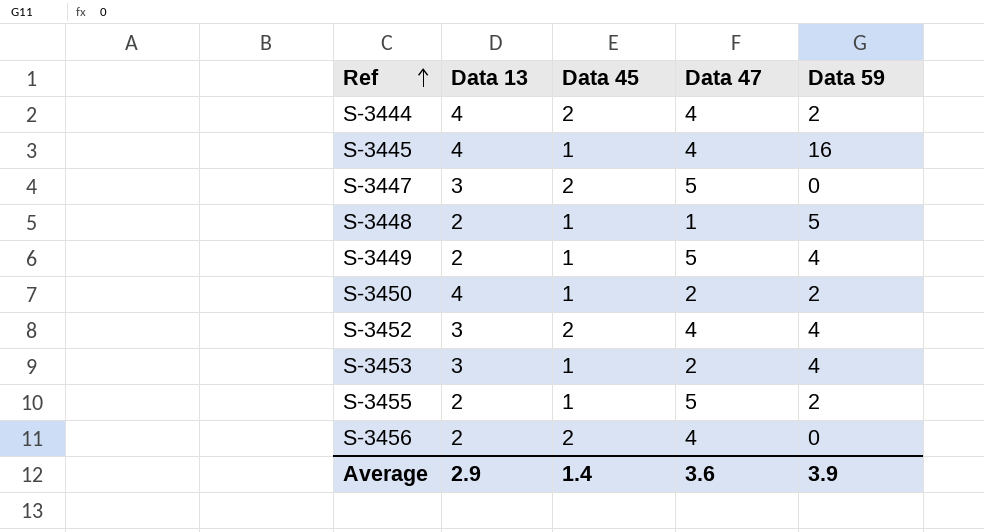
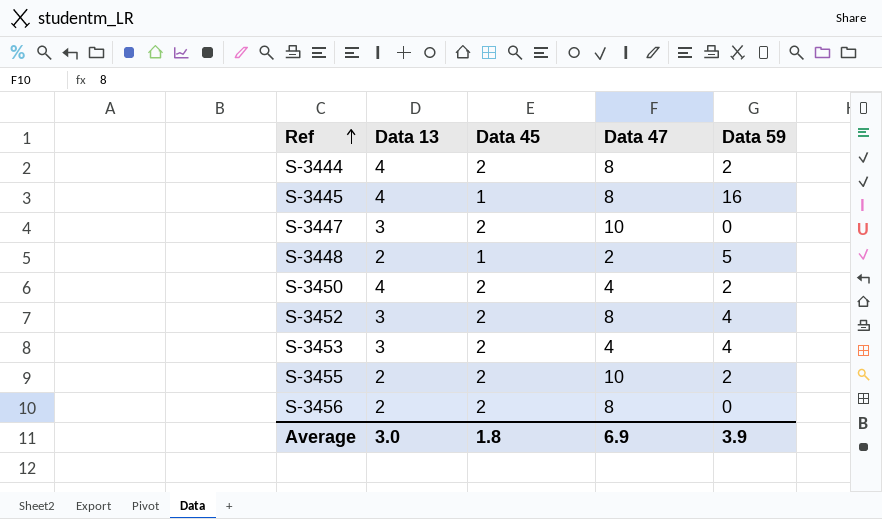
row S-3449: 2 | 1 | 5 | 4 -> none
S-3444 | Data 47: 4 -> 8
S-3445 | Data 47: 4 -> 8
S-3447 | Data 47: 5 -> 10
S-3448 | Data 47: 1 -> 2
S-3450 | Data 45: 1 -> 2
S-3450 | Data 47: 2 -> 4
S-3452 | Data 47: 4 -> 8
S-3453 | Data 45: 1 -> 2
S-3453 | Data 47: 2 -> 4
S-3455 | Data 45: 1 -> 2
S-3455 | Data 47: 5 -> 10
S-3456 | Data 47: 4 -> 8
Average | Data 13: 2.9 -> 3.0
Average | Data 45: 1.4 -> 1.8
Average | Data 47: 3.6 -> 6.9

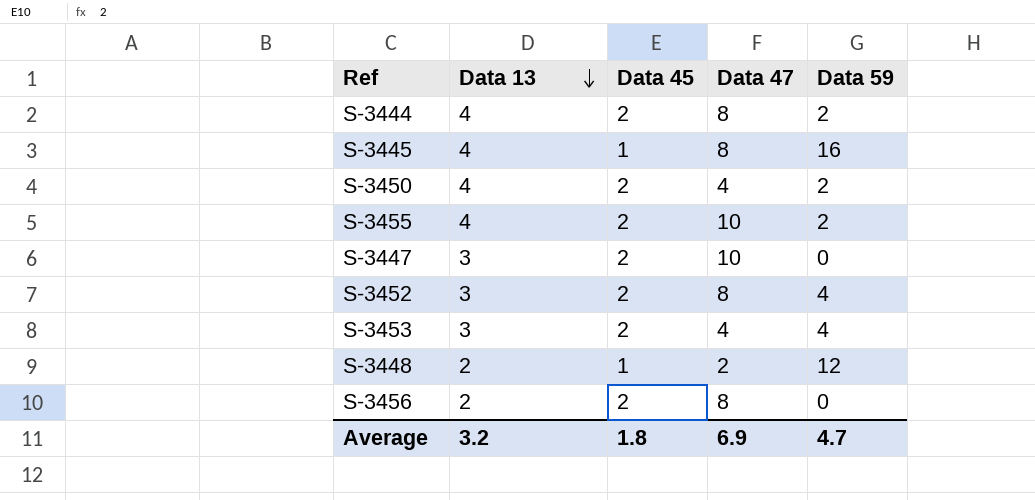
row order: Ref ascending -> Data 13 descending
S-3455 | Data 13: 2 -> 4
S-3448 | Data 59: 5 -> 12
Average | Data 13: 3.0 -> 3.2
Average | Data 59: 3.9 -> 4.7

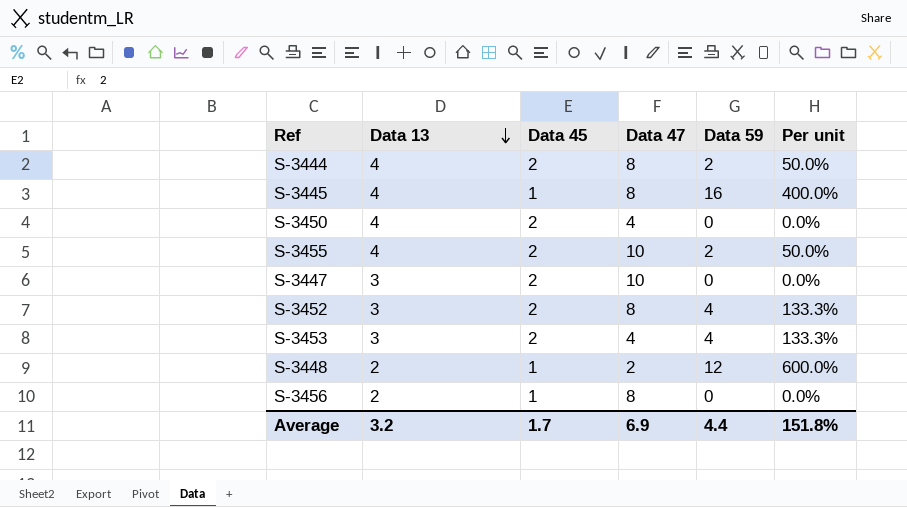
column Per unit | formula: none -> [Data 59] / [Data 13]
S-3450 | Data 59: 2 -> 0
S-3456 | Data 45: 2 -> 1
Average | Data 45: 1.8 -> 1.7
Average | Data 59: 4.7 -> 4.4

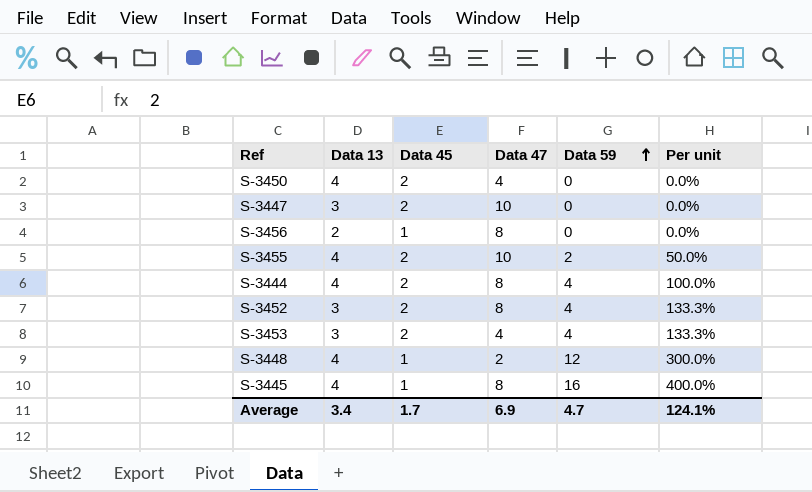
row order: Data 13 descending -> Data 59 ascending
S-3444 | Data 59: 2 -> 4
S-3444 | Per unit: 50.0% -> 100.0%
S-3448 | Data 13: 2 -> 4
S-3448 | Per unit: 600.0% -> 300.0%
Average | Data 13: 3.2 -> 3.4
Average | Data 59: 4.4 -> 4.7
Average | Per unit: 151.8% -> 124.1%

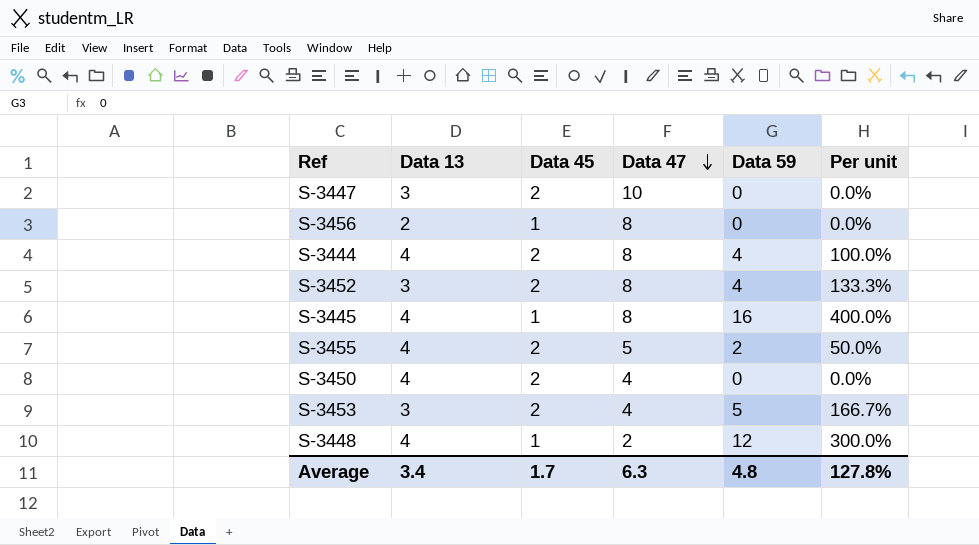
row order: Data 59 ascending -> Data 47 descending
S-3455 | Data 47: 10 -> 5
S-3453 | Data 59: 4 -> 5
S-3453 | Per unit: 133.3% -> 166.7%
Average | Data 47: 6.9 -> 6.3
Average | Data 59: 4.7 -> 4.8
Average | Per unit: 124.1% -> 127.8%

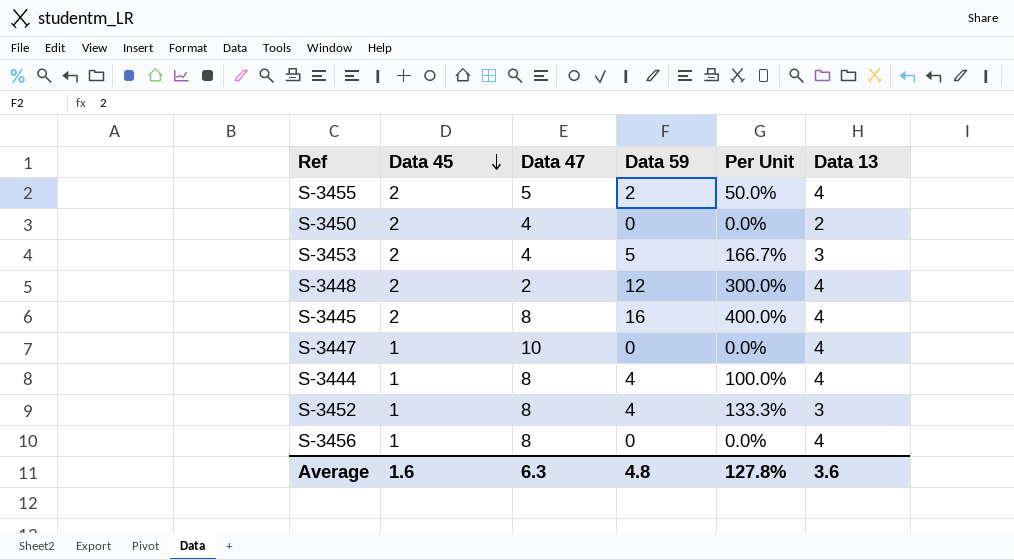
row order: Data 47 descending -> Data 45 descending
column name: Per unit -> Per Unit
column Data 13 | position: 2 -> 6
S-3450 | Data 13: 4 -> 2
S-3448 | Data 45: 1 -> 2
S-3445 | Data 45: 1 -> 2
S-3447 | Data 45: 2 -> 1
S-3447 | Data 13: 3 -> 4
S-3444 | Data 45: 2 -> 1
S-3452 | Data 45: 2 -> 1
S-3456 | Data 13: 2 -> 4
Average | Data 45: 1.7 -> 1.6
Average | Data 13: 3.4 -> 3.6

